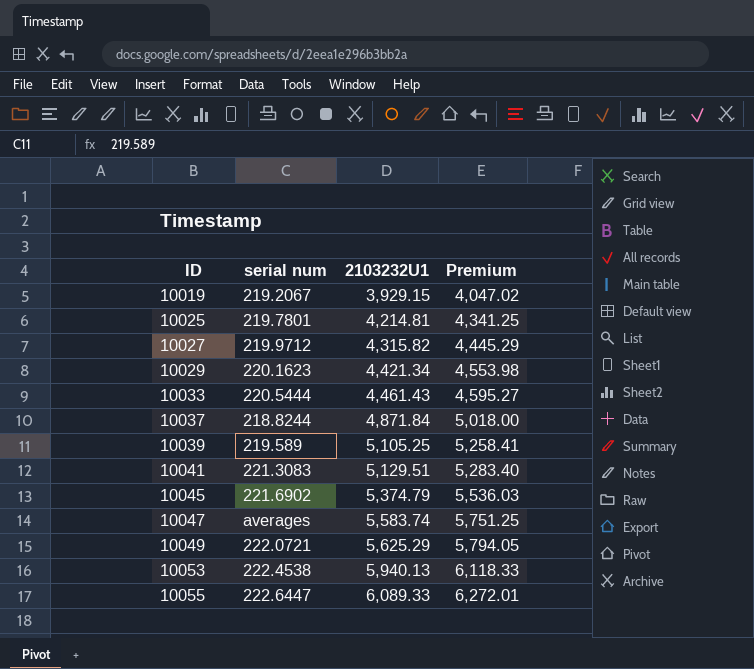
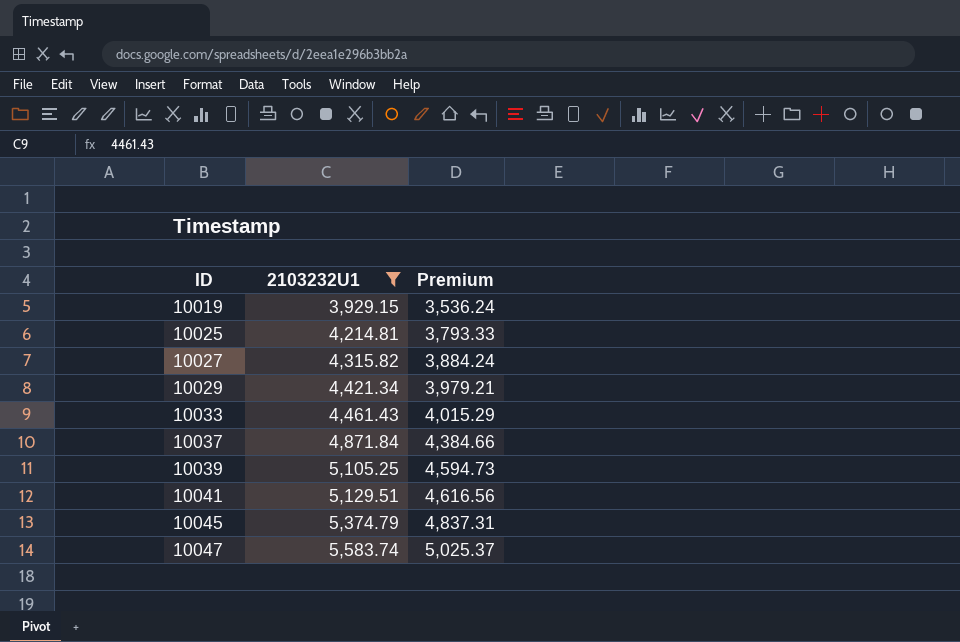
filter: none -> 2103232U1 <= 5,583.74
column serial num | position: 2 -> none
column Premium | formula: [2103232U1] * 1.03 -> [2103232U1] * 0.9

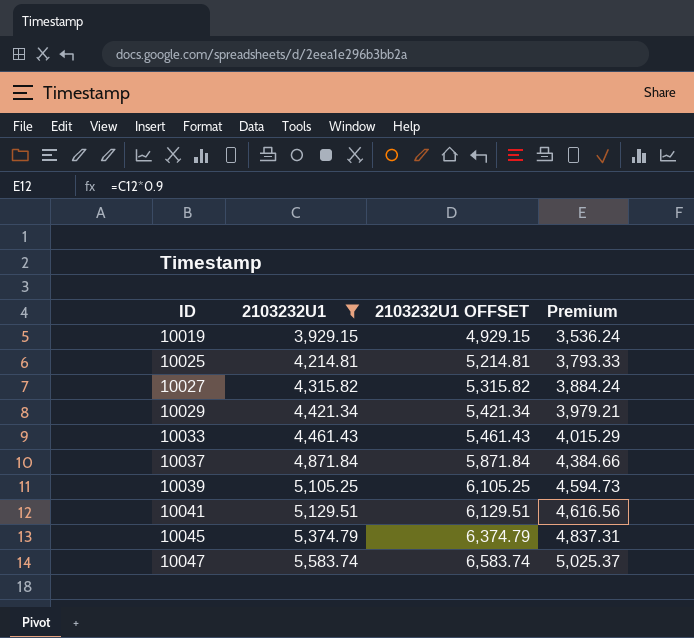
column 2103232U1 OFFSET | formula: none -> [2103232U1] + 1000

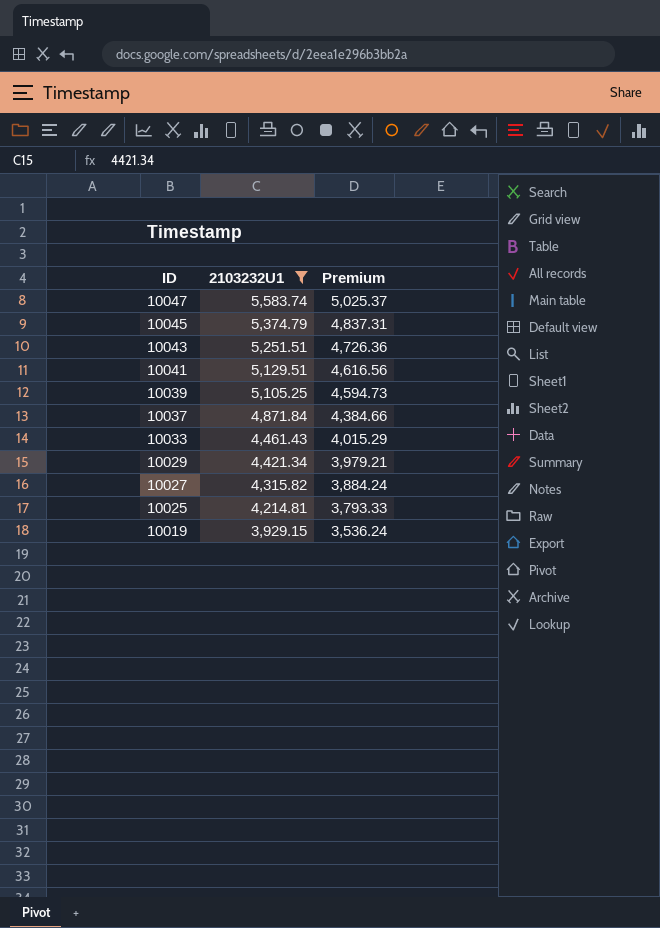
row order: ID ascending -> ID descending
column 2103232U1 OFFSET | formula: [2103232U1] + 1000 -> none
row 10043: none -> 5,251.51 | 4,726.36

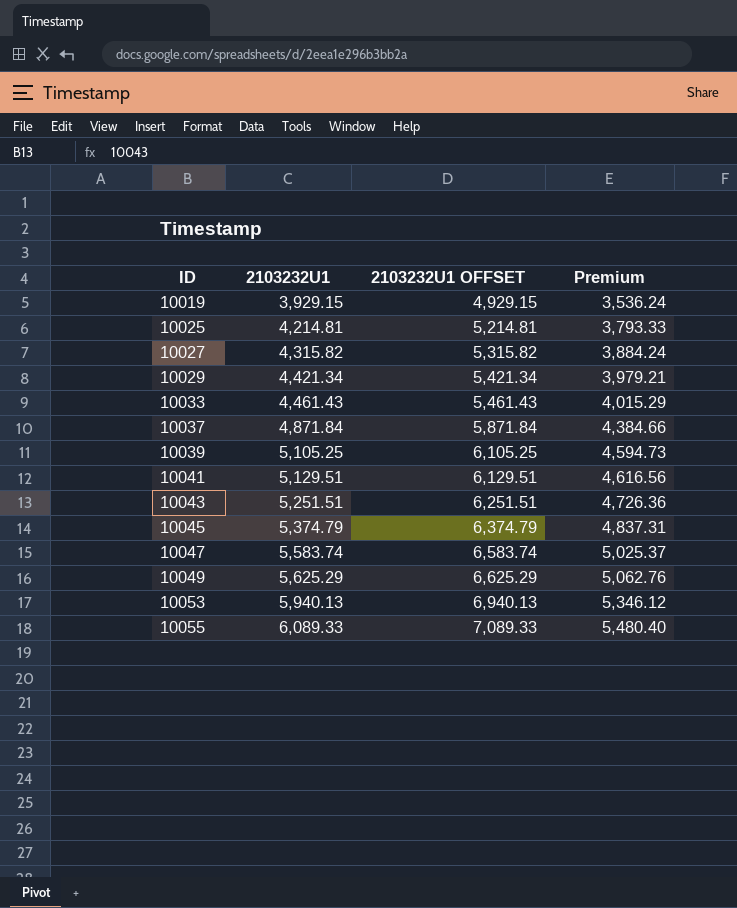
filter: 2103232U1 <= 5,583.74 -> none
row order: ID descending -> ID ascending
column 2103232U1 OFFSET | formula: none -> [2103232U1] + 1000

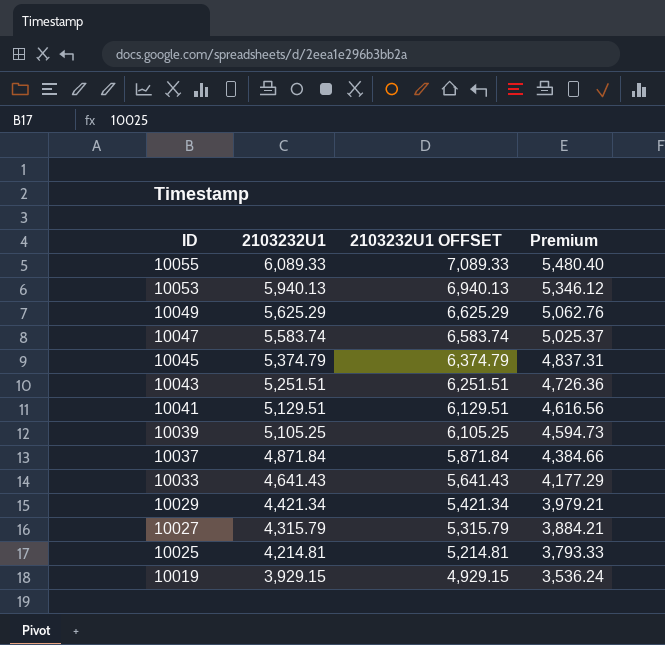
row order: ID ascending -> ID descending
10033 | 2103232U1: 4,461.43 -> 4,641.43
10033 | 2103232U1 OFFSET: 5,461.43 -> 5,641.43
10033 | Premium: 4,015.29 -> 4,177.29
10027 | 2103232U1: 4,315.82 -> 4,315.79
10027 | 2103232U1 OFFSET: 5,315.82 -> 5,315.79
10027 | Premium: 3,884.24 -> 3,884.21

